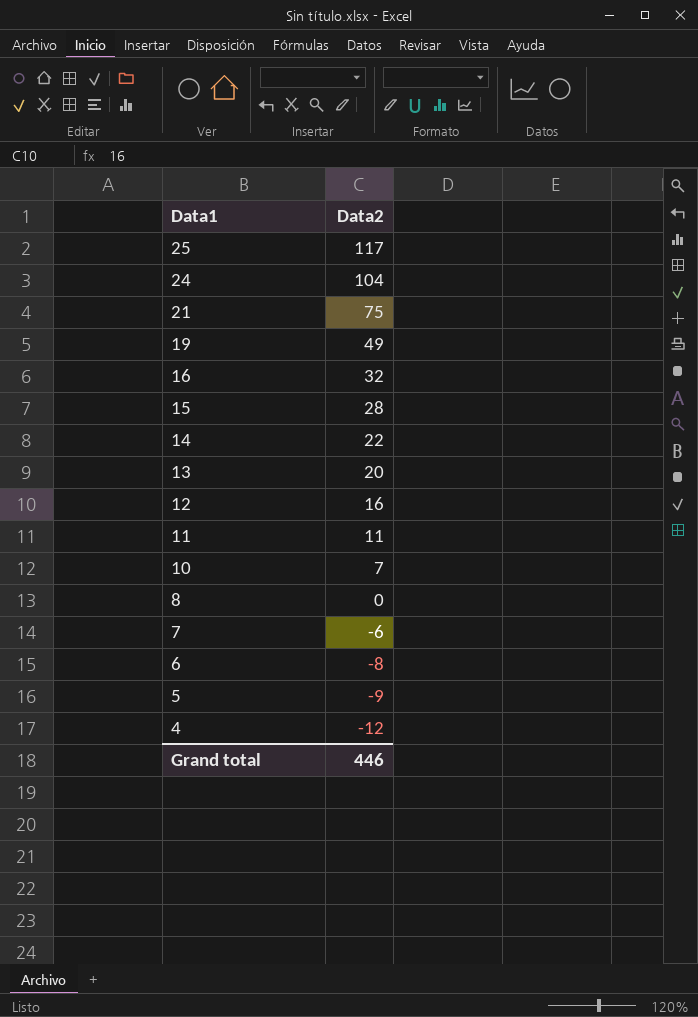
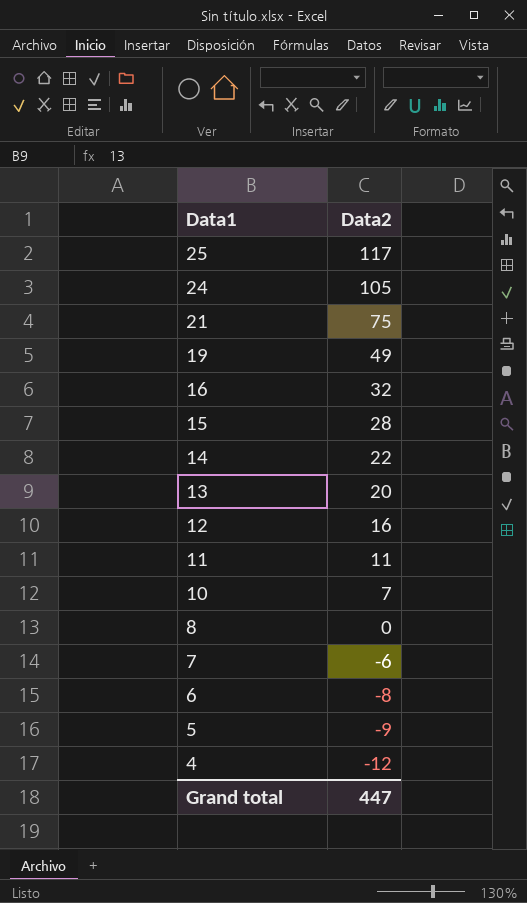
24 | Data2: 104 -> 105
Grand total | Data2: 446 -> 447

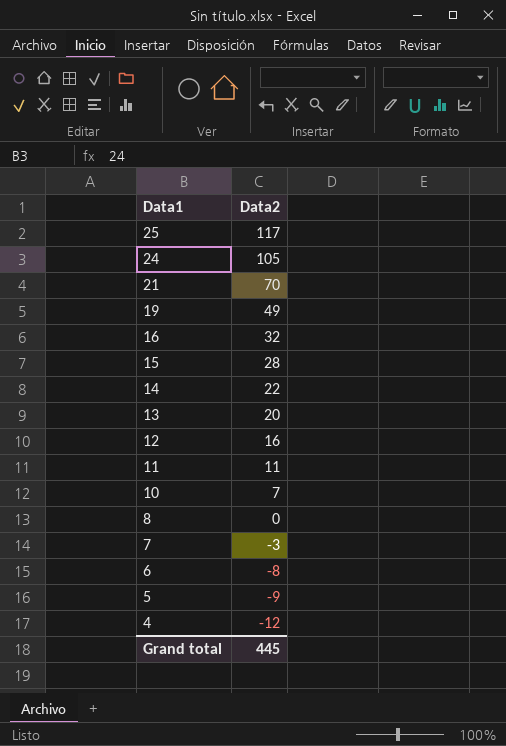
21 | Data2: 75 -> 70
7 | Data2: -6 -> -3
Grand total | Data2: 447 -> 445

